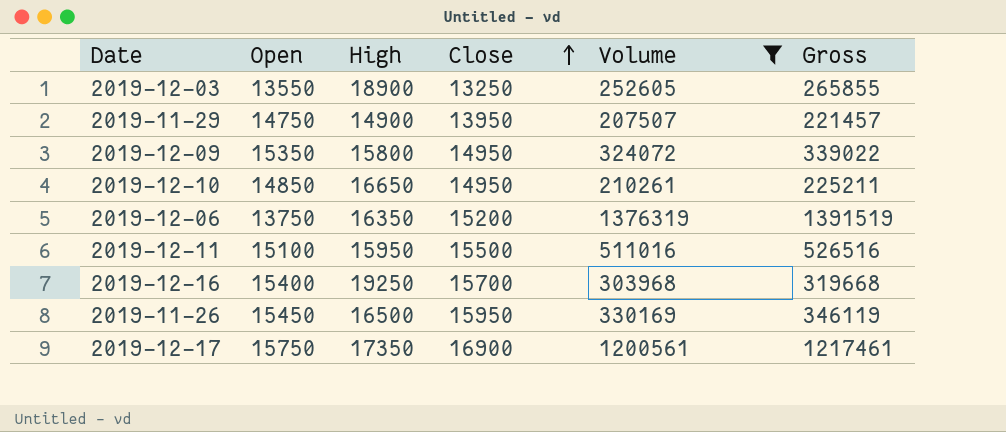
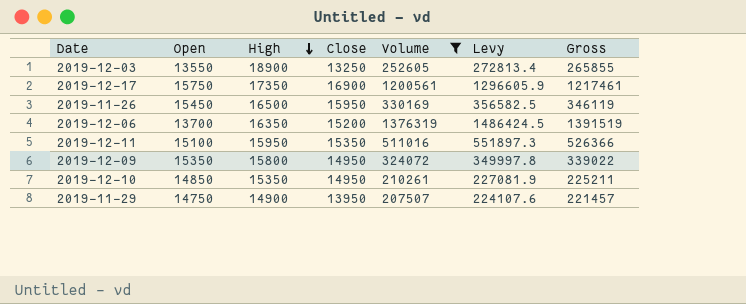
row order: Close ascending -> High descending
column Levy | formula: none -> [Volume] * 1.08
row 2019-12-16: 15400 | 19250 | 15700 | 303968 | 319668 -> none
2019-12-06 | Open: 13750 -> 13700
2019-12-11 | Close: 15500 -> 15350
2019-12-11 | Gross: 526516 -> 526366
2019-12-10 | High: 16650 -> 15350

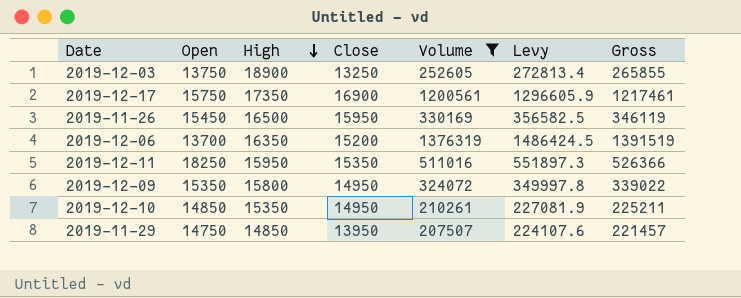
2019-12-03 | Open: 13550 -> 13750
2019-12-11 | Open: 15100 -> 18250
2019-11-29 | High: 14900 -> 14850

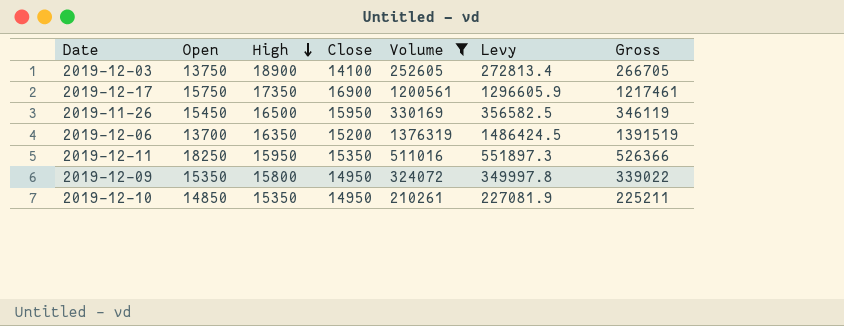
row 2019-11-29: 14750 | 14850 | 13950 | 207507 | 224107.6 | 221457 -> none
2019-12-03 | Close: 13250 -> 14100
2019-12-03 | Gross: 265855 -> 266705

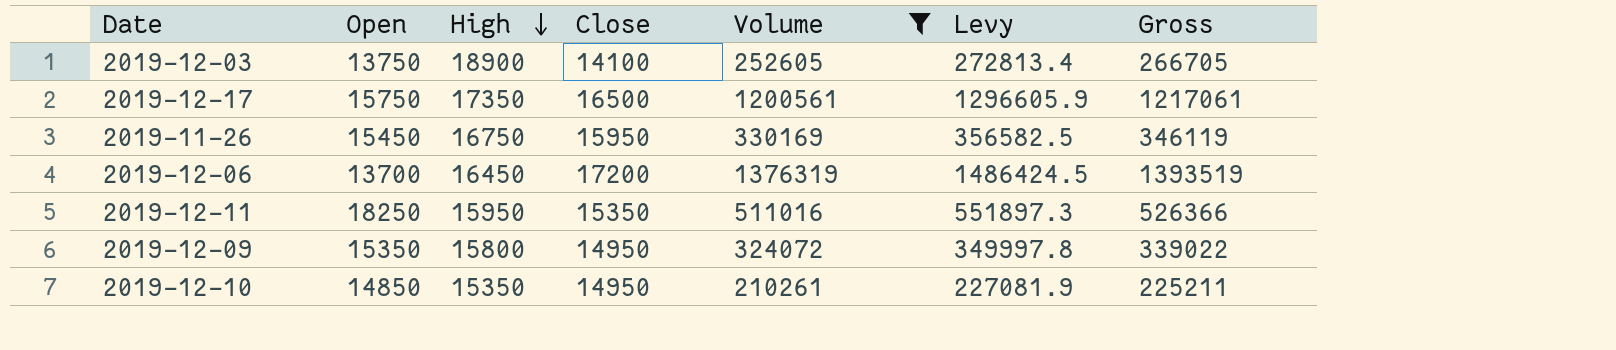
2019-12-17 | Close: 16900 -> 16500
2019-12-17 | Gross: 1217461 -> 1217061
2019-11-26 | High: 16500 -> 16750
2019-12-06 | High: 16350 -> 16450
2019-12-06 | Close: 15200 -> 17200
2019-12-06 | Gross: 1391519 -> 1393519

